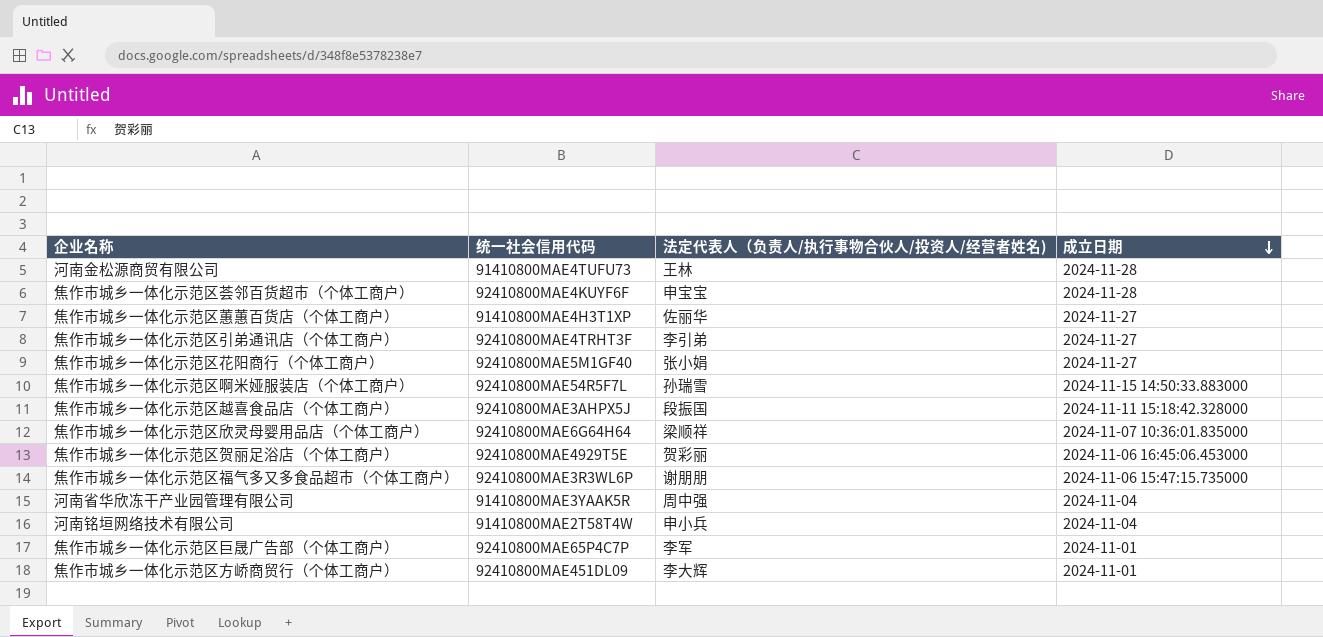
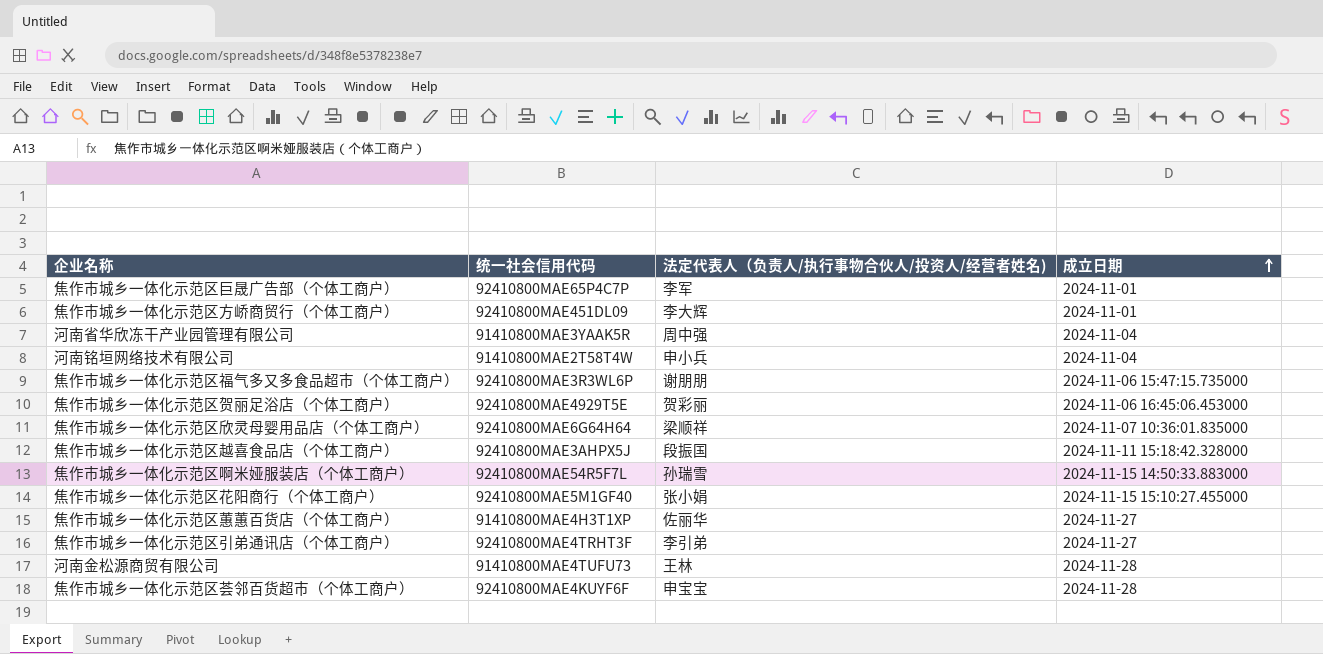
row order: 成立日期 descending -> 成立日期 ascending
焦作市城乡一体化示范区花阳商行（个体工商户） | 成立日期: 2024-11-27 -> 2024-11-15 15:10:27.455000

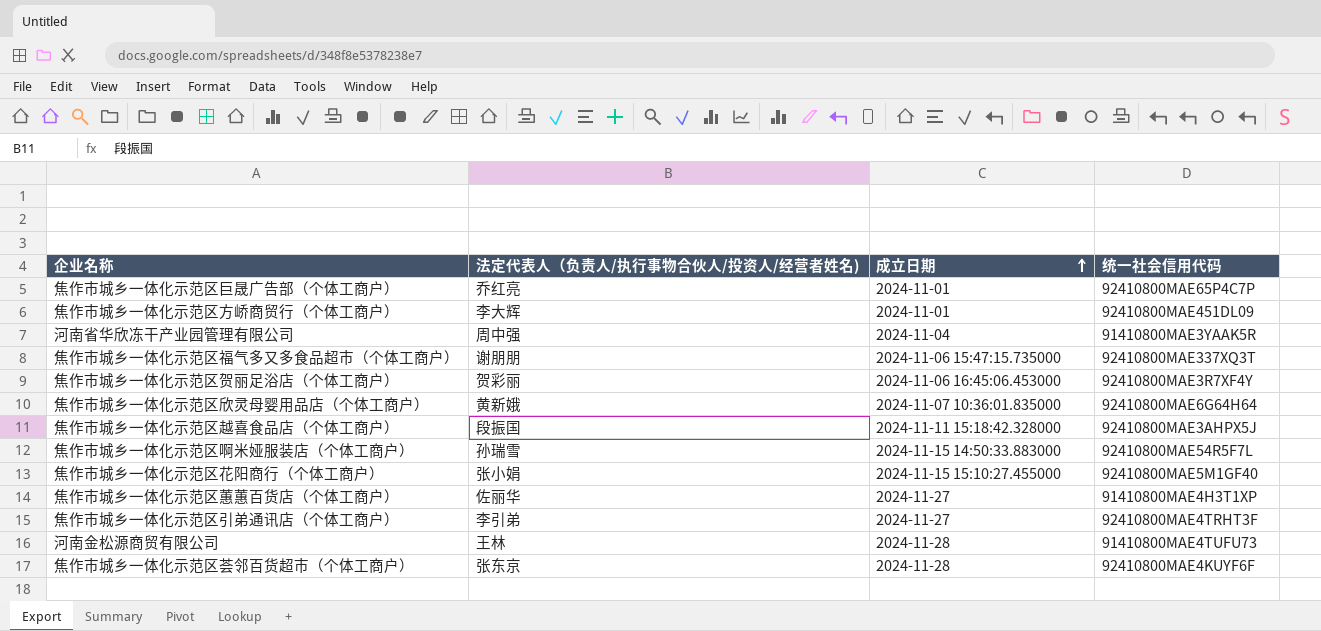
column 统一社会信用代码 | position: 2 -> 4
row 河南铭垣网络技术有限公司: 91410800MAE2T58T4W | 申小兵 | 2024-11-04 -> none
焦作市城乡一体化示范区巨晟广告部（个体工商户） | 法定代表人（负责人/执行事物合伙人/投资人/经营者姓名): 李军 -> 乔红亮
焦作市城乡一体化示范区福气多又多食品超市（个体工商户） | 统一社会信用代码: 92410800MAE3R3WL6P -> 92410800MAE337XQ3T
焦作市城乡一体化示范区贺丽足浴店（个体工商户） | 统一社会信用代码: 92410800MAE4929T5E -> 92410800MAE3R7XF4Y
焦作市城乡一体化示范区欣灵母婴用品店（个体工商户） | 法定代表人（负责人/执行事物合伙人/投资人/经营者姓名): 梁顺祥 -> 黄新娥
焦作市城乡一体化示范区荟邻百货超市（个体工商户） | 法定代表人（负责人/执行事物合伙人/投资人/经营者姓名): 申宝宝 -> 张东京

